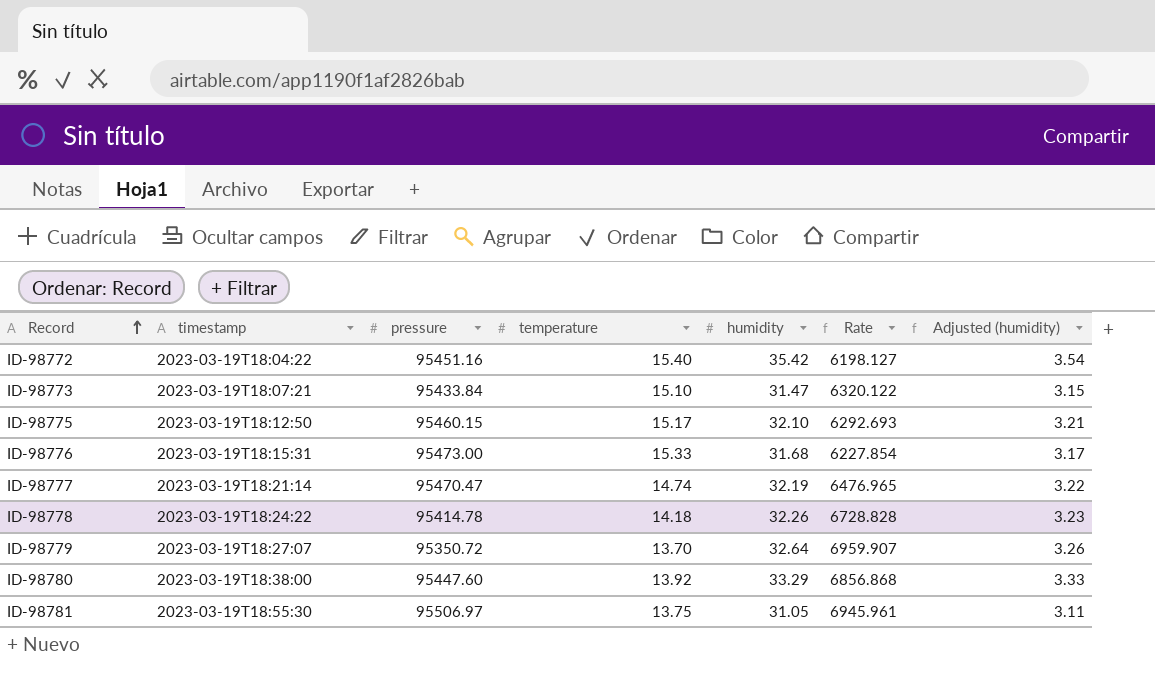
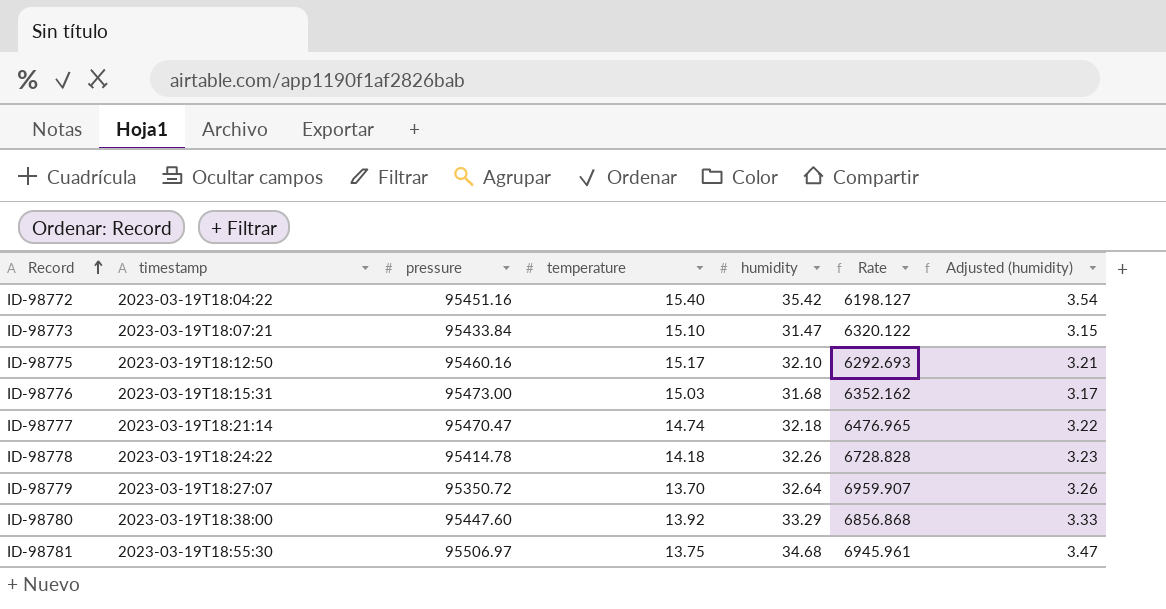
ID-98775 | pressure: 95460.15 -> 95460.16
ID-98776 | temperature: 15.33 -> 15.03
ID-98776 | Rate: 6227.854 -> 6352.162
ID-98777 | humidity: 32.19 -> 32.18
ID-98781 | humidity: 31.05 -> 34.68
ID-98781 | Adjusted (humidity): 3.11 -> 3.47

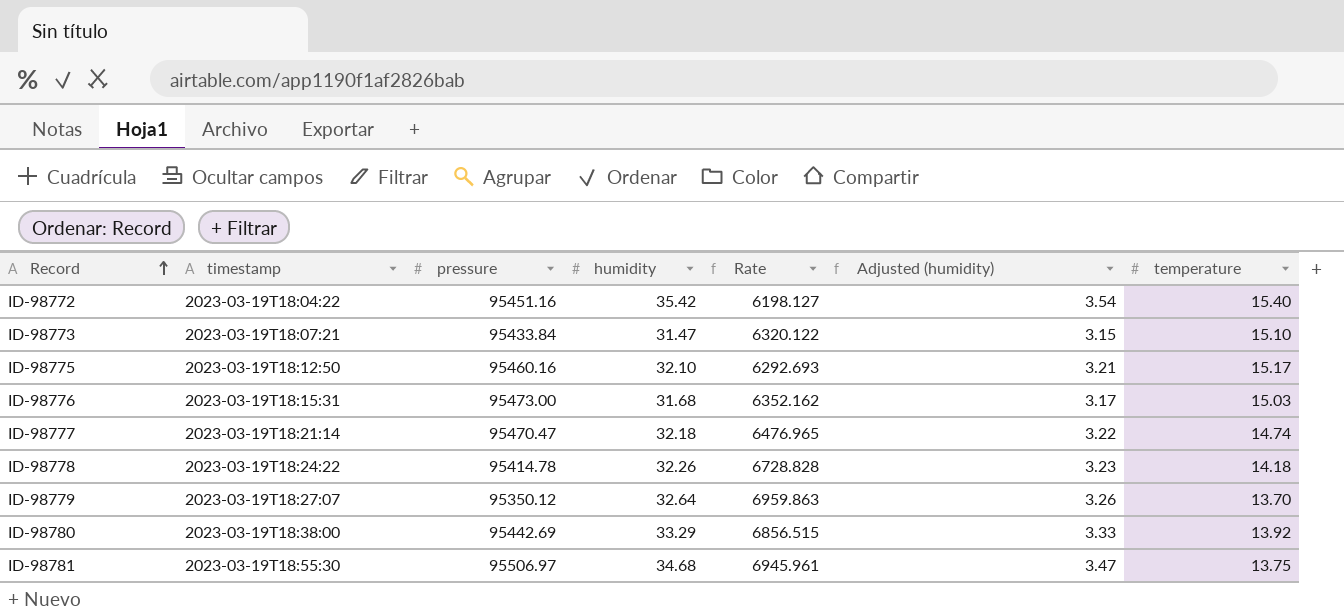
column temperature | position: 4 -> 7
ID-98779 | pressure: 95350.72 -> 95350.12
ID-98779 | Rate: 6959.907 -> 6959.863
ID-98780 | pressure: 95447.60 -> 95442.69
ID-98780 | Rate: 6856.868 -> 6856.515

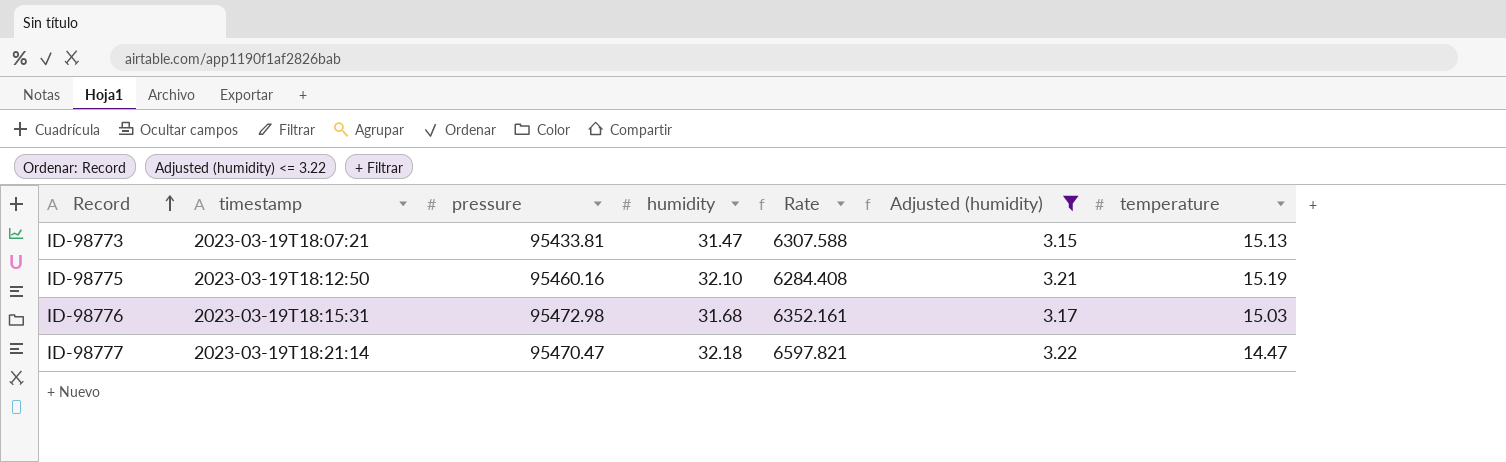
filter: none -> Adjusted (humidity) <= 3.22
ID-98773 | pressure: 95433.84 -> 95433.81
ID-98773 | Rate: 6320.122 -> 6307.588
ID-98773 | temperature: 15.10 -> 15.13
ID-98775 | Rate: 6292.693 -> 6284.408
ID-98775 | temperature: 15.17 -> 15.19
ID-98776 | pressure: 95473.00 -> 95472.98
ID-98776 | Rate: 6352.162 -> 6352.161
ID-98777 | Rate: 6476.965 -> 6597.821
ID-98777 | temperature: 14.74 -> 14.47

